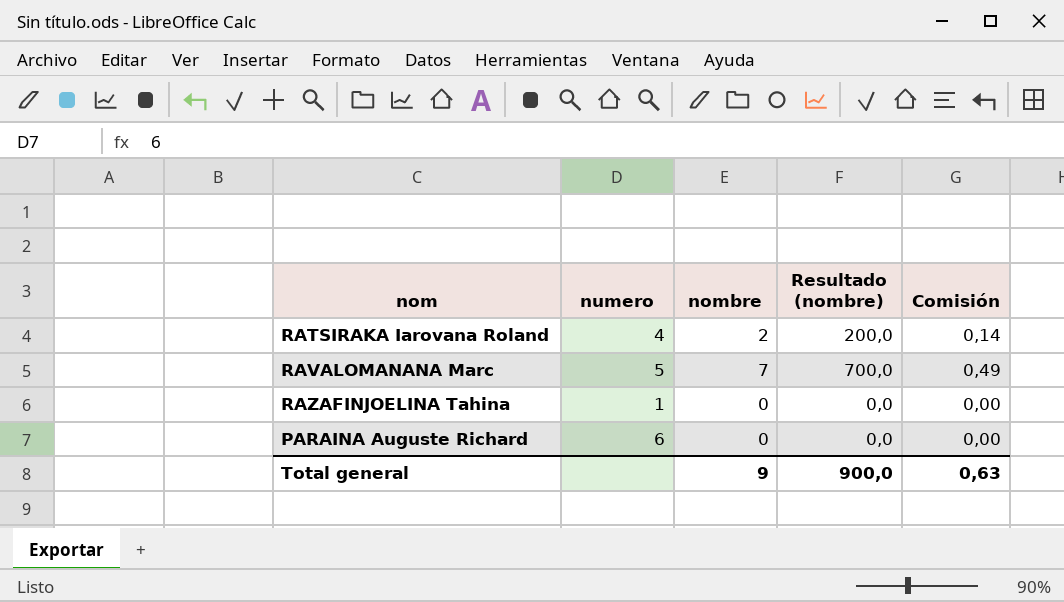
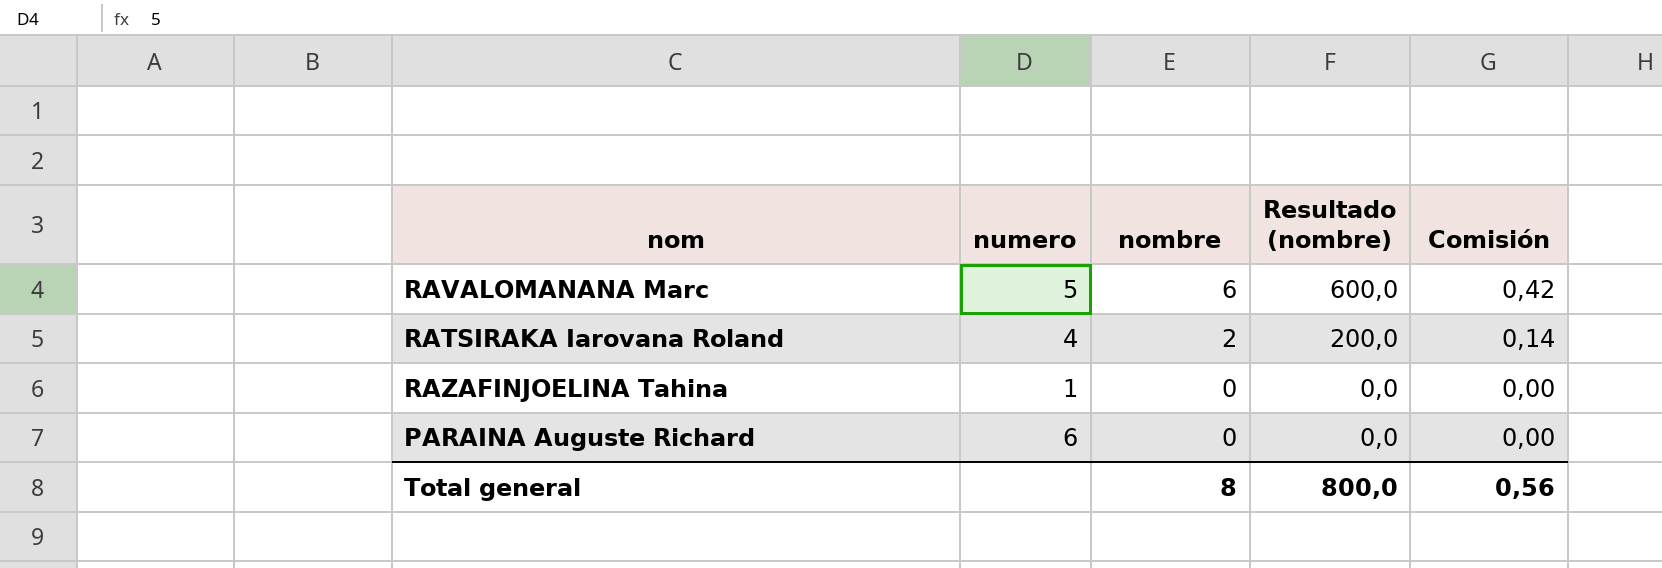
row order: none -> nombre descending
RAVALOMANANA Marc | nombre: 7 -> 6
RAVALOMANANA Marc | Resultado (nombre): 700,0 -> 600,0
RAVALOMANANA Marc | Comisión: 0,49 -> 0,42
Total general | nombre: 9 -> 8
Total general | Resultado (nombre): 900,0 -> 800,0
Total general | Comisión: 0,63 -> 0,56

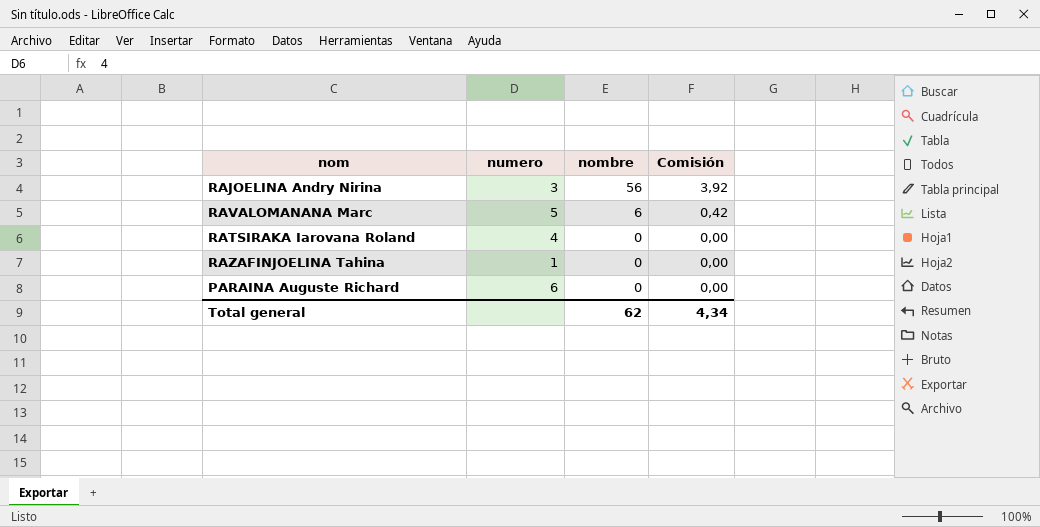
column Resultado (nombre) | formula: [nombre] * 100 -> none
row RAJOELINA Andry Nirina: none -> 3 | 56 | 3,92
RATSIRAKA Iarovana Roland | nombre: 2 -> 0
RATSIRAKA Iarovana Roland | Comisión: 0,14 -> 0,00
Total general | nombre: 8 -> 62
Total general | Comisión: 0,56 -> 4,34

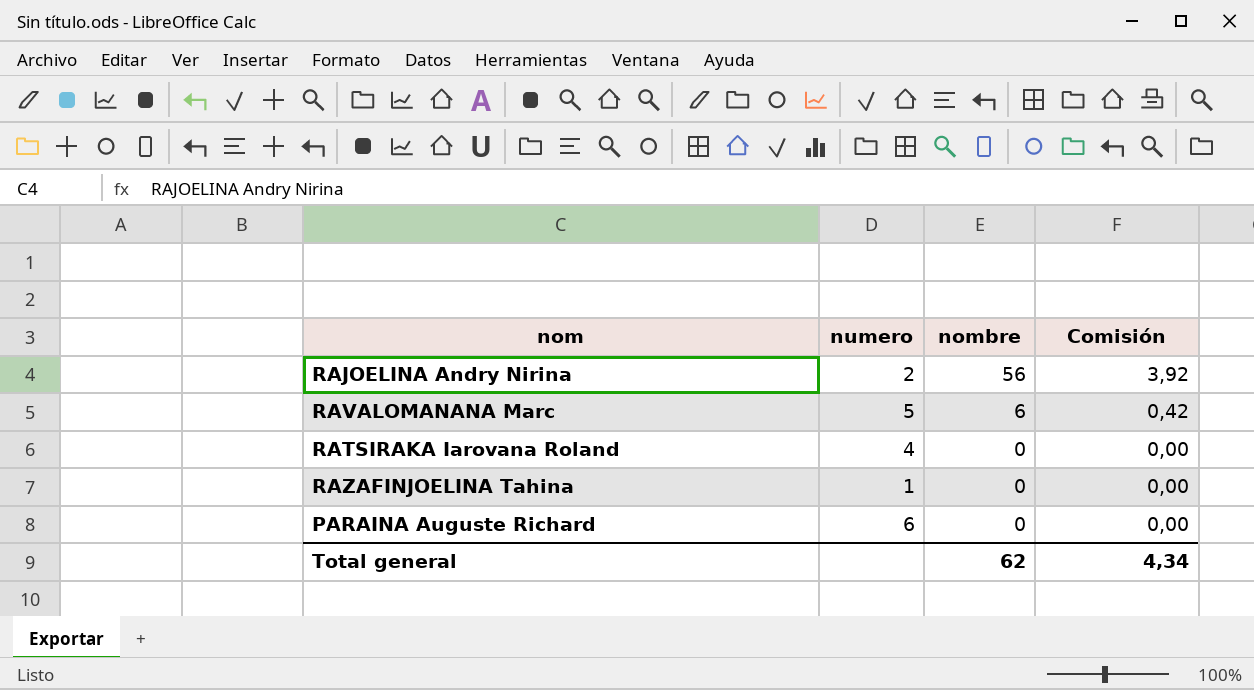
RAJOELINA Andry Nirina | numero: 3 -> 2

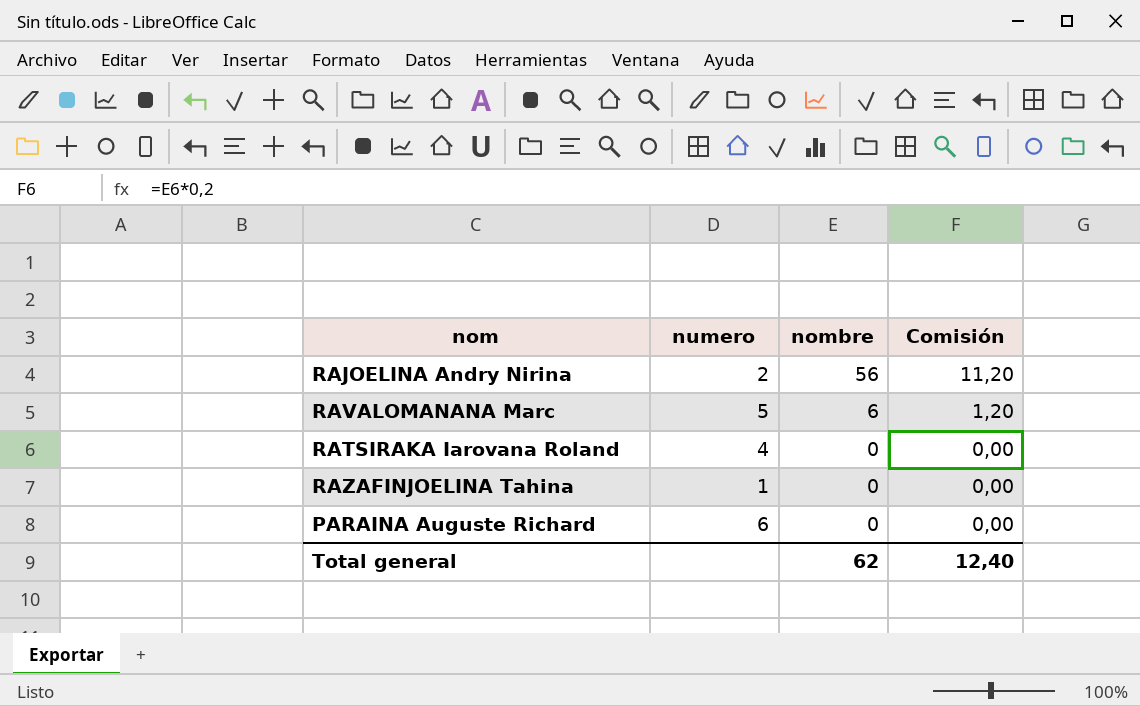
column Comisión | formula: [nombre] * 0,07 -> [nombre] * 0,2
Total general | Comisión: 4,34 -> 12,40

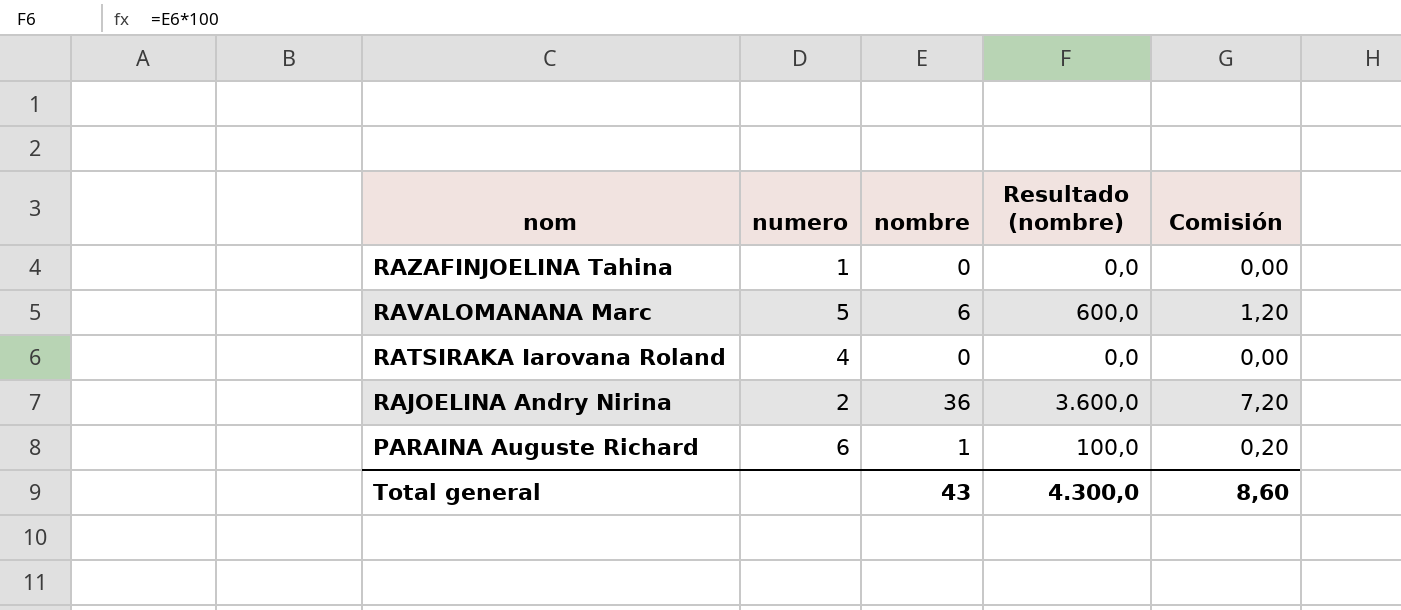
row order: nombre descending -> nom descending
column Resultado (nombre) | formula: none -> [nombre] * 100
RAJOELINA Andry Nirina | nombre: 56 -> 36
RAJOELINA Andry Nirina | Comisión: 11,20 -> 7,20
PARAINA Auguste Richard | nombre: 0 -> 1
PARAINA Auguste Richard | Comisión: 0,00 -> 0,20
Total general | nombre: 62 -> 43
Total general | Comisión: 12,40 -> 8,60

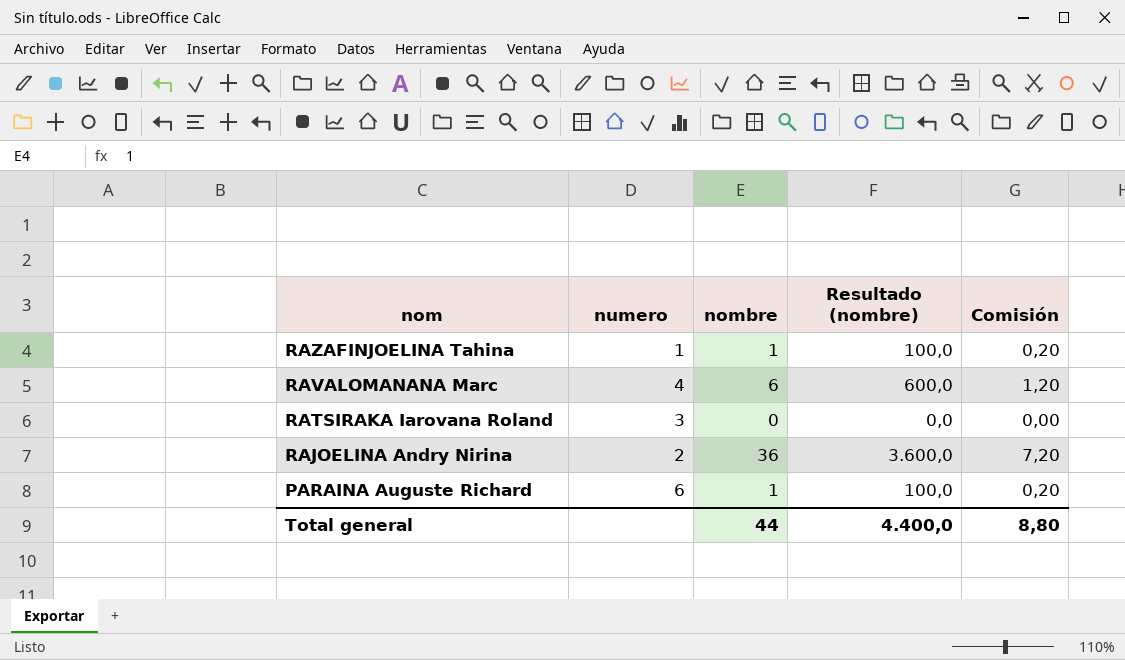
RAZAFINJOELINA Tahina | nombre: 0 -> 1
RAZAFINJOELINA Tahina | Resultado (nombre): 0,0 -> 100,0
RAZAFINJOELINA Tahina | Comisión: 0,00 -> 0,20
RAVALOMANANA Marc | numero: 5 -> 4
RATSIRAKA Iarovana Roland | numero: 4 -> 3
Total general | nombre: 43 -> 44
Total general | Resultado (nombre): 4.300,0 -> 4.400,0
Total general | Comisión: 8,60 -> 8,80

